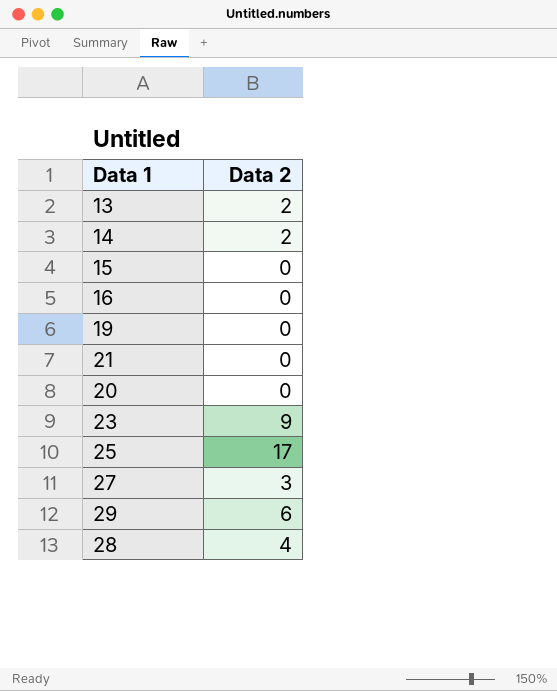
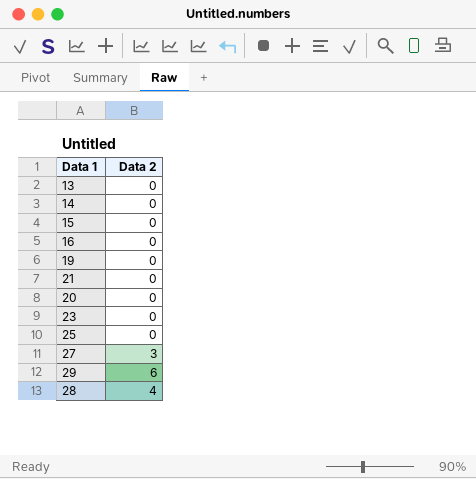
13 | Data 2: 2 -> 0
14 | Data 2: 2 -> 0
23 | Data 2: 9 -> 0
25 | Data 2: 17 -> 0

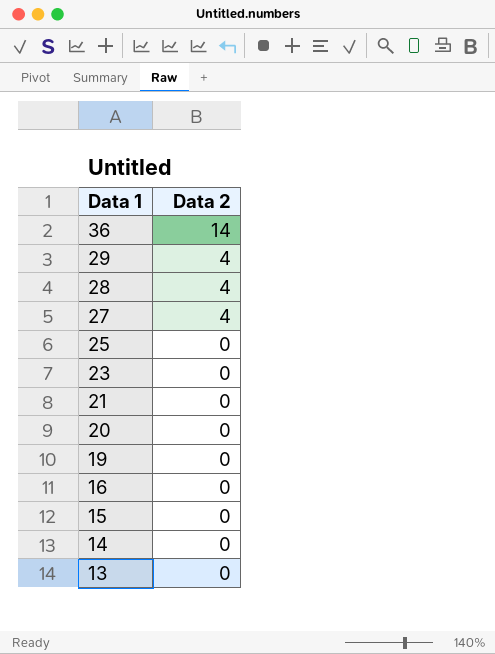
row order: none -> Data 1 descending
row 36: none -> 14
29 | Data 2: 6 -> 4
27 | Data 2: 3 -> 4

